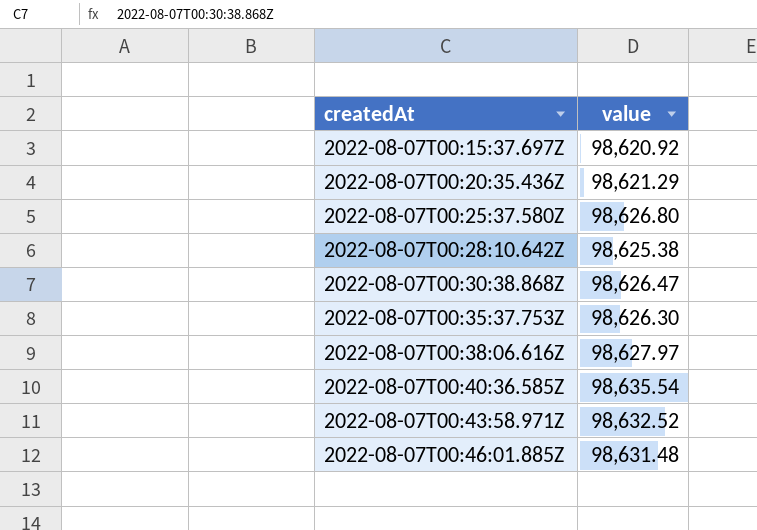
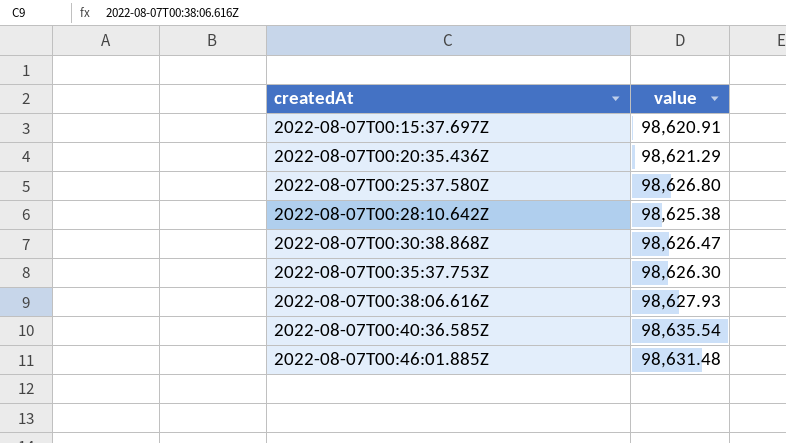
row 2022-08-07T00:43:58.971Z: 98,632.52 -> none
2022-08-07T00:15:37.697Z | value: 98,620.92 -> 98,620.91
2022-08-07T00:38:06.616Z | value: 98,627.97 -> 98,627.93

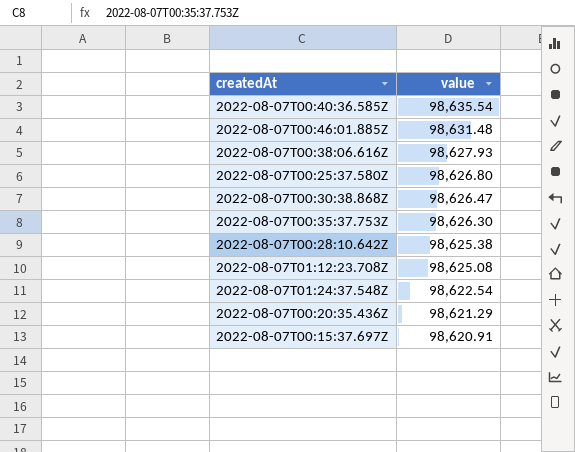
row order: createdAt ascending -> value descending
row 2022-08-07T01:12:23.708Z: none -> 98,625.08
row 2022-08-07T01:24:37.548Z: none -> 98,622.54

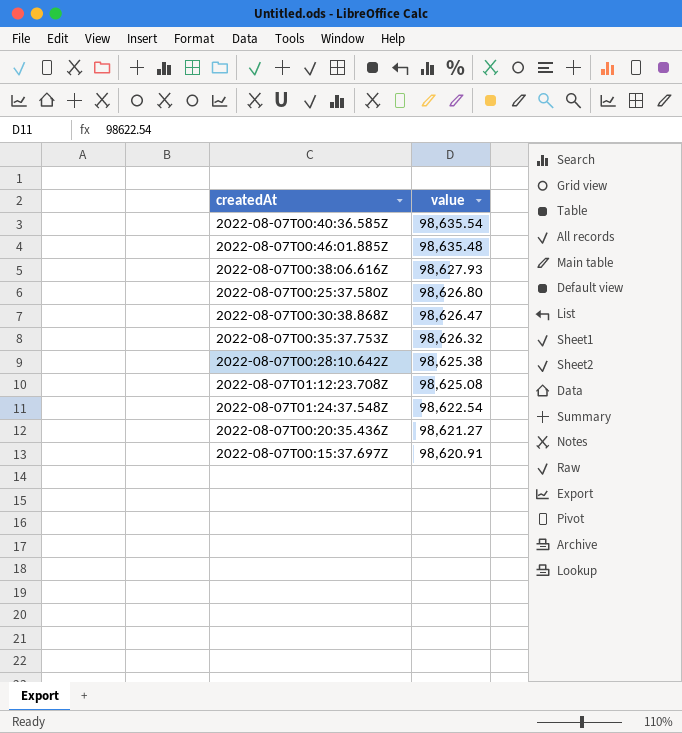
2022-08-07T00:46:01.885Z | value: 98,631.48 -> 98,635.48
2022-08-07T00:35:37.753Z | value: 98,626.30 -> 98,626.32
2022-08-07T00:20:35.436Z | value: 98,621.29 -> 98,621.27

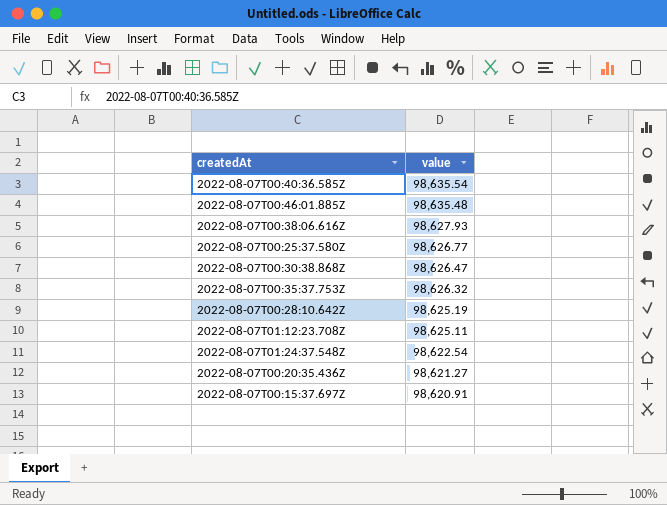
2022-08-07T00:25:37.580Z | value: 98,626.80 -> 98,626.77
2022-08-07T00:28:10.642Z | value: 98,625.38 -> 98,625.19
2022-08-07T01:12:23.708Z | value: 98,625.08 -> 98,625.11

